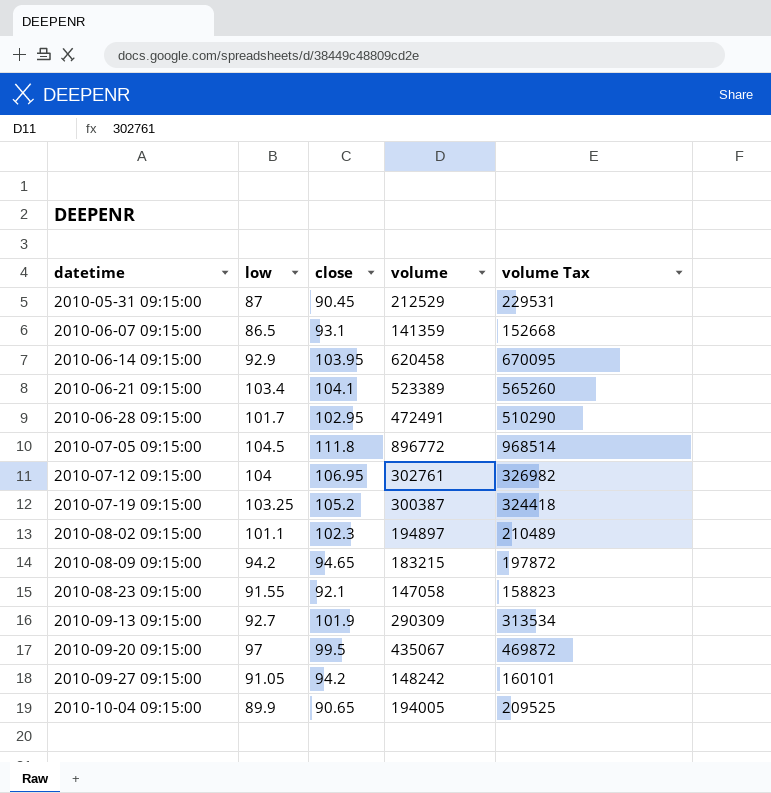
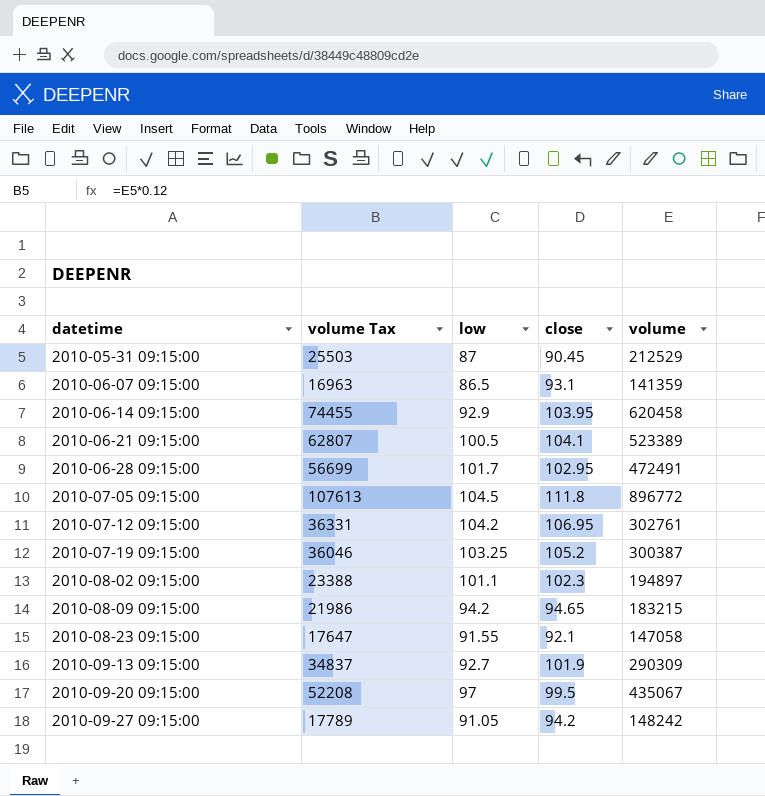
column volume Tax | formula: [volume] * 1.08 -> [volume] * 0.12
column volume Tax | position: 5 -> 2
row 2010-10-04 09:15:00: 89.9 | 90.65 | 194005 | 209525 -> none
2010-06-21 09:15:00 | low: 103.4 -> 100.5
2010-07-12 09:15:00 | low: 104 -> 104.2

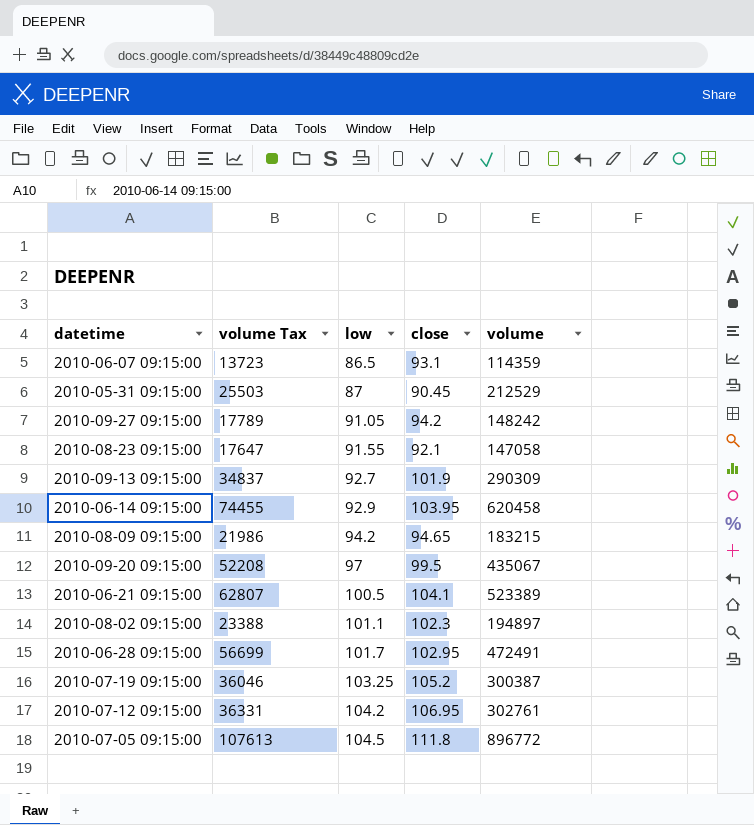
row order: datetime ascending -> low ascending
2010-06-07 09:15:00 | volume Tax: 16963 -> 13723
2010-06-07 09:15:00 | volume: 141359 -> 114359

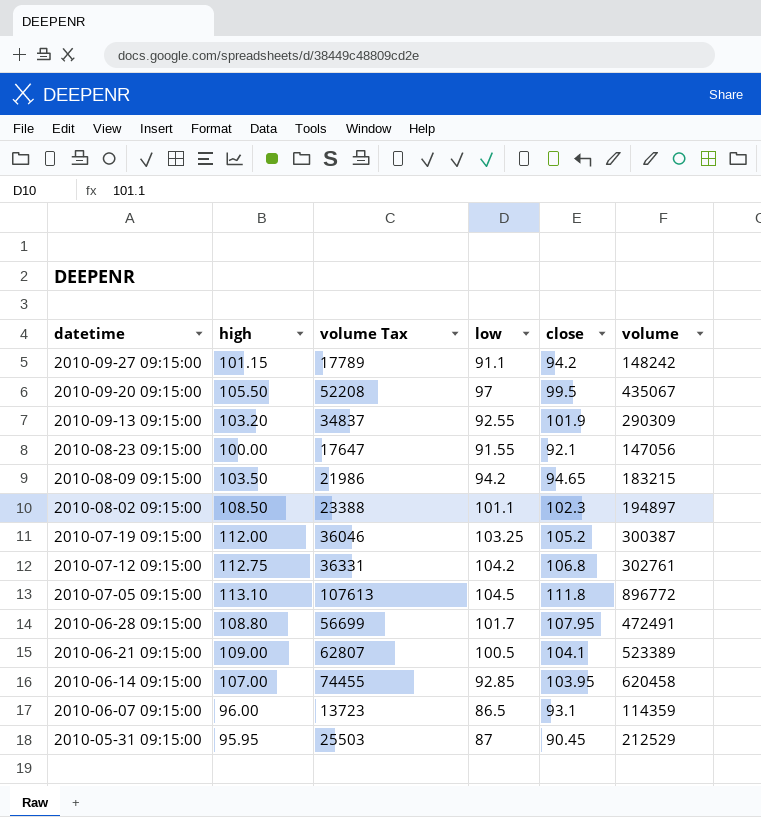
row order: low ascending -> datetime descending
column high | position: none -> 2
2010-09-27 09:15:00 | low: 91.05 -> 91.1
2010-09-13 09:15:00 | low: 92.7 -> 92.55
2010-08-23 09:15:00 | volume: 147058 -> 147056
2010-07-12 09:15:00 | close: 106.95 -> 106.8
2010-06-28 09:15:00 | close: 102.95 -> 107.95
2010-06-14 09:15:00 | low: 92.9 -> 92.85

